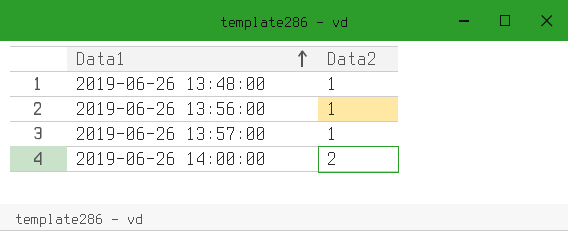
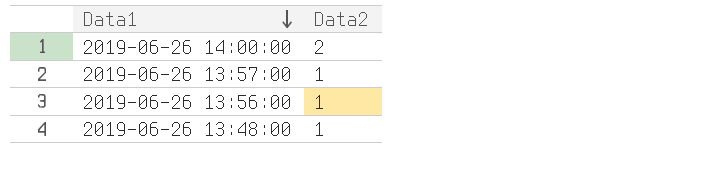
row order: Data1 ascending -> Data1 descending

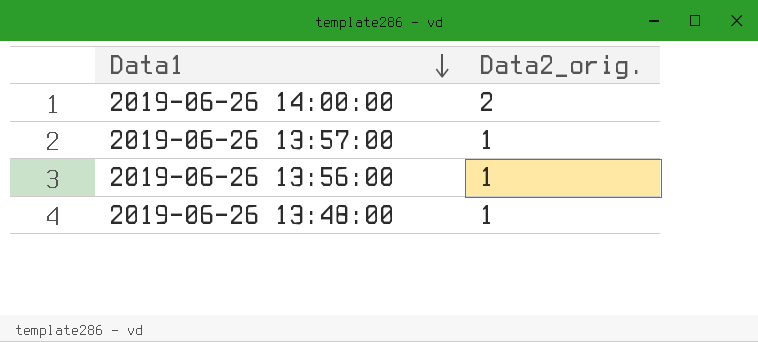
column name: Data2 -> Data2_orig.

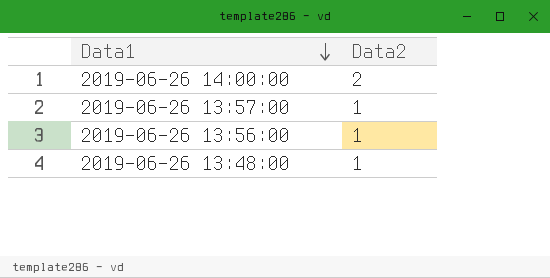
column name: Data2_orig. -> Data2

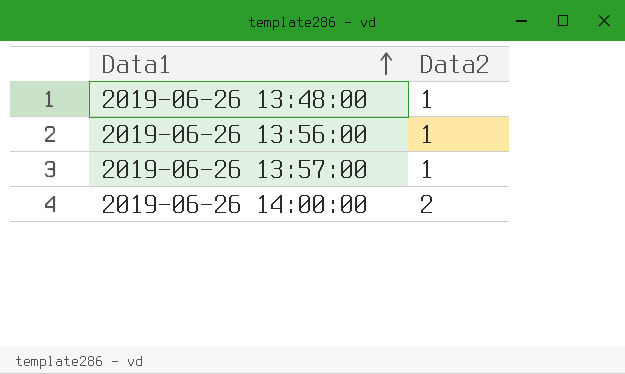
row order: Data1 descending -> Data1 ascending

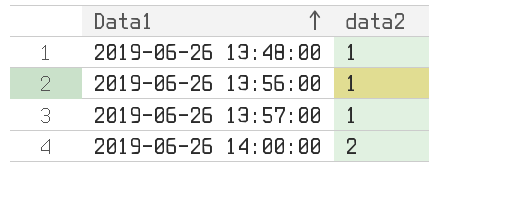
column name: Data2 -> data2

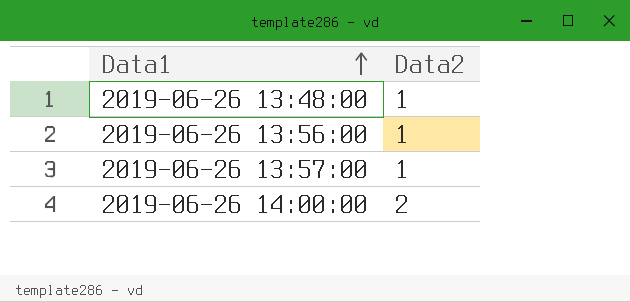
column name: data2 -> Data2

